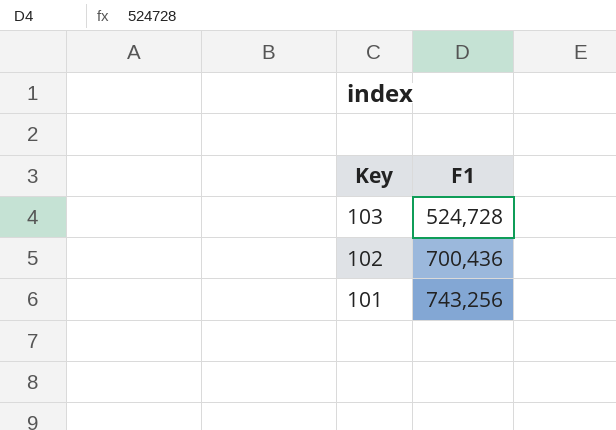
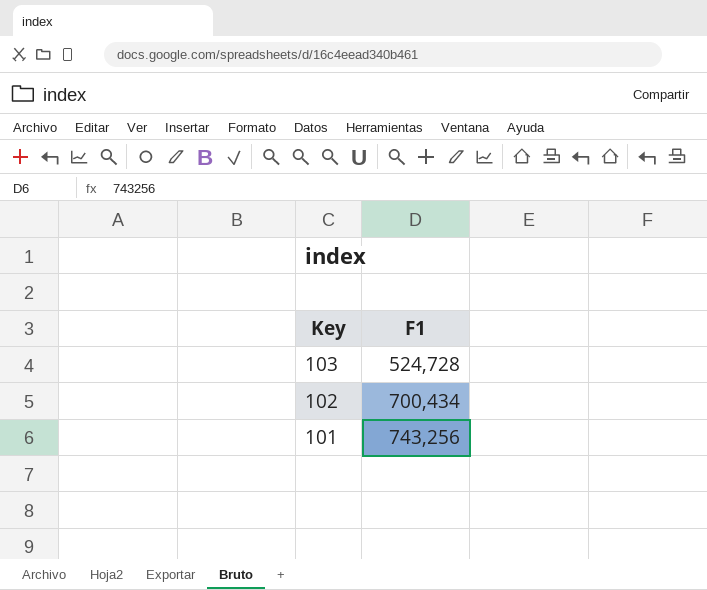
102 | F1: 700,436 -> 700,434

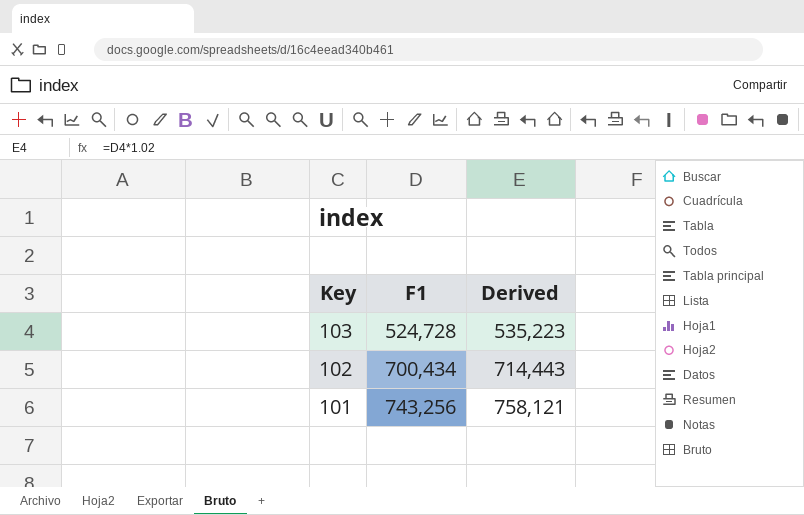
column Derived | formula: none -> [F1] * 1.02

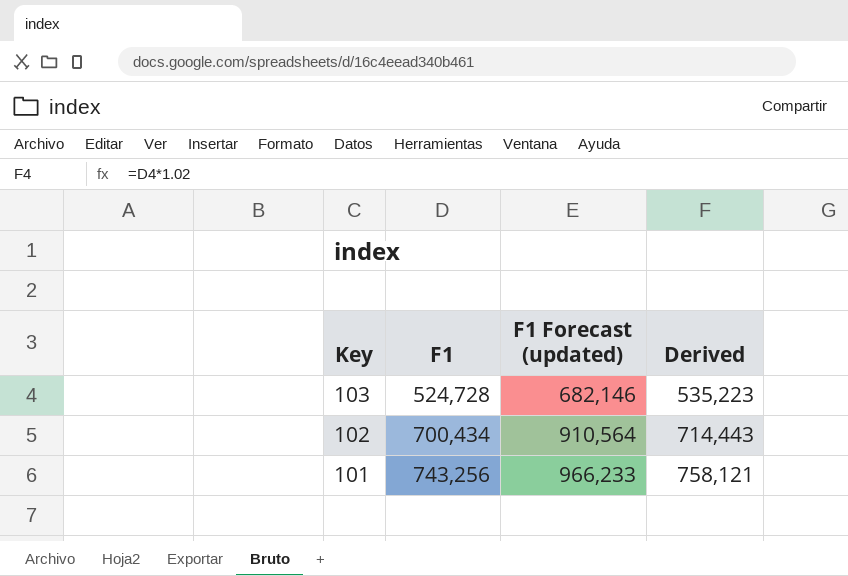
column F1 Forecast (updated) | formula: none -> [F1] * 1.3

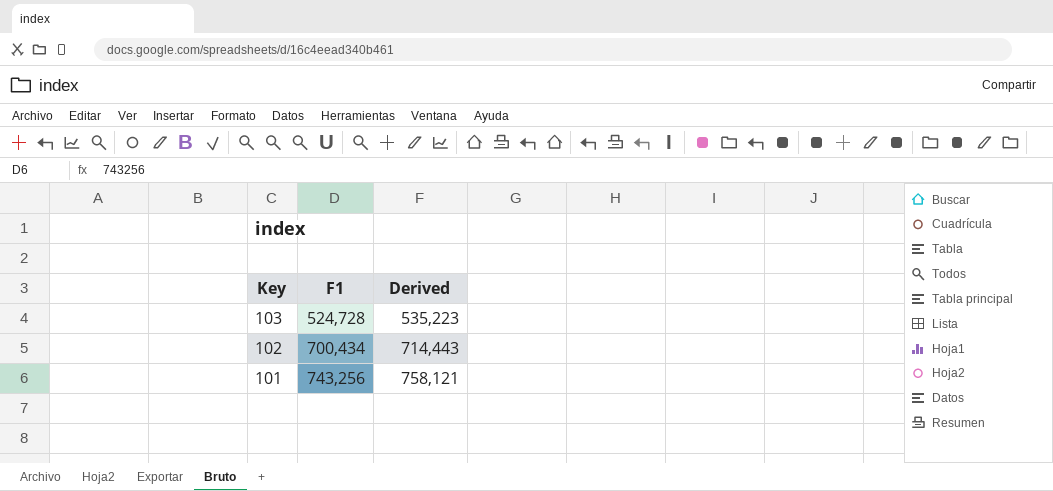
column F1 Forecast (updated) | formula: [F1] * 1.3 -> none

